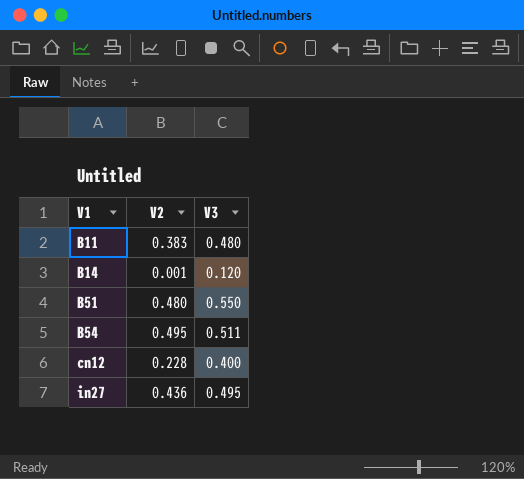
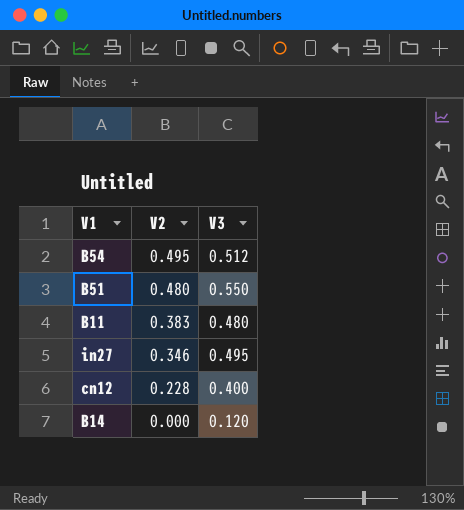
row order: V1 ascending -> V2 descending
B54 | V3: 0.511 -> 0.512
in27 | V2: 0.436 -> 0.346
B14 | V2: 0.001 -> 0.000

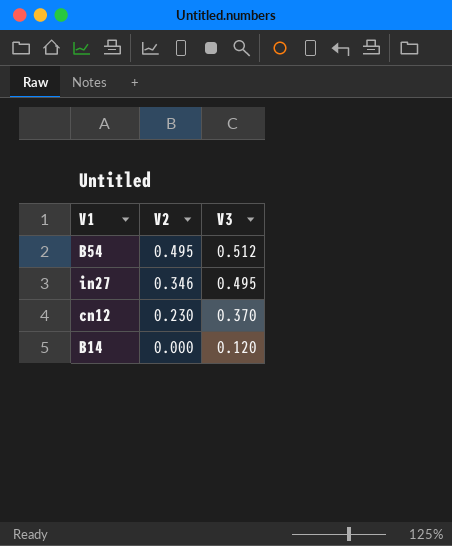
row B51: 0.480 | 0.550 -> none
row B11: 0.383 | 0.480 -> none
cn12 | V2: 0.228 -> 0.230
cn12 | V3: 0.400 -> 0.370

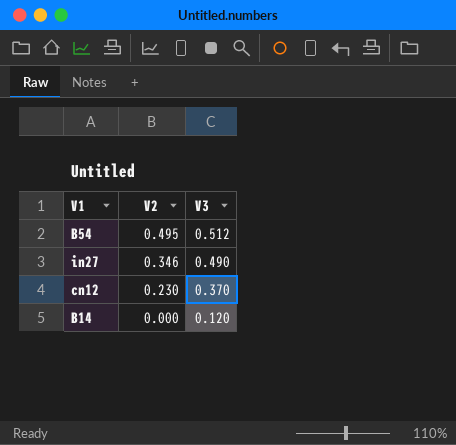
in27 | V3: 0.495 -> 0.490

